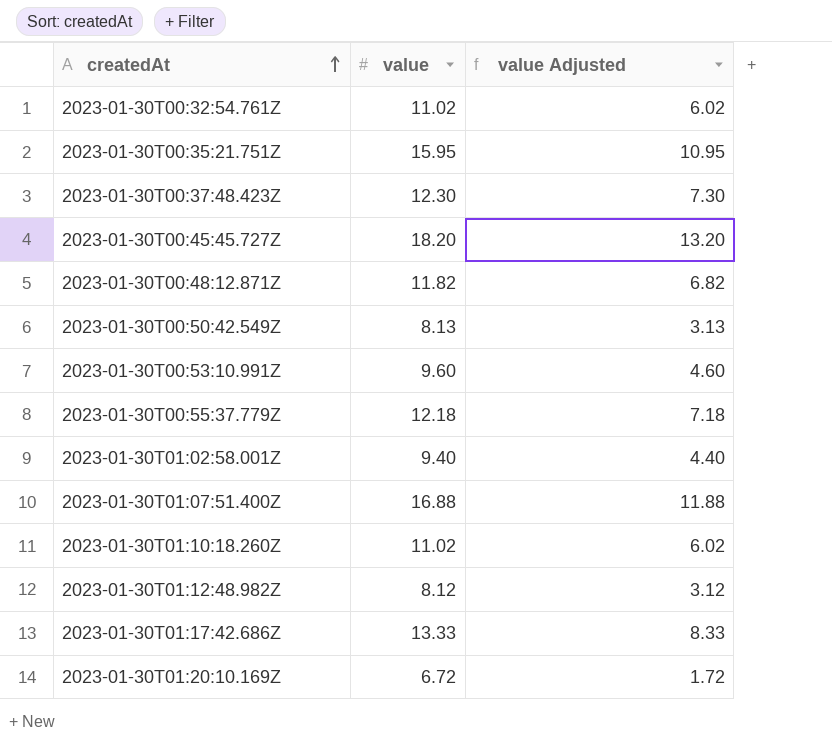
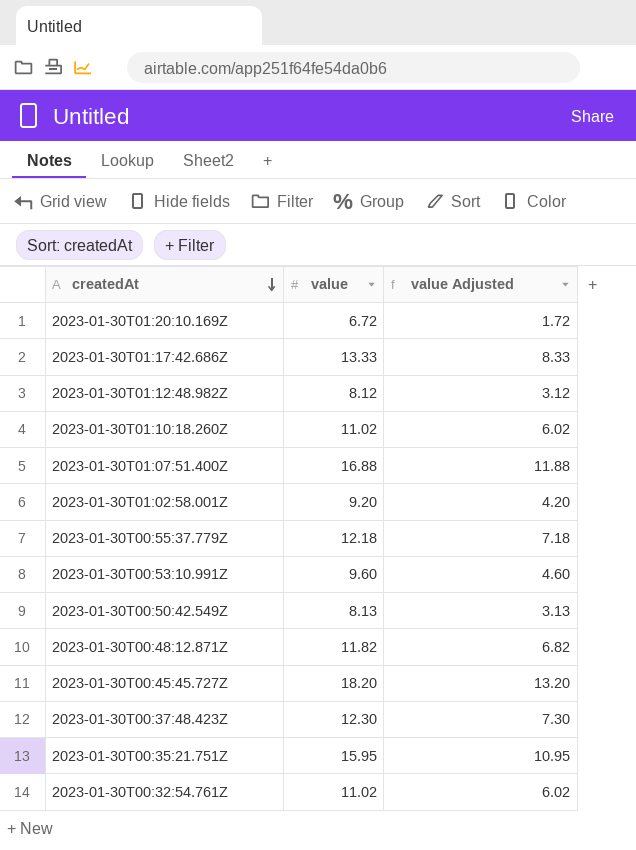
row order: createdAt ascending -> createdAt descending
2023-01-30T01:02:58.001Z | value: 9.40 -> 9.20
2023-01-30T01:02:58.001Z | value Adjusted: 4.40 -> 4.20

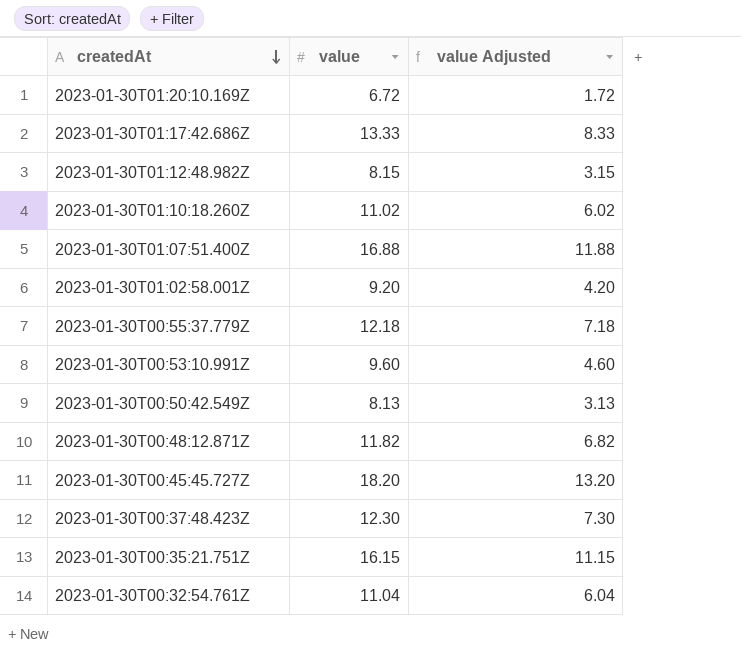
2023-01-30T01:12:48.982Z | value: 8.12 -> 8.15
2023-01-30T01:12:48.982Z | value Adjusted: 3.12 -> 3.15
2023-01-30T00:35:21.751Z | value: 15.95 -> 16.15
2023-01-30T00:35:21.751Z | value Adjusted: 10.95 -> 11.15
2023-01-30T00:32:54.761Z | value: 11.02 -> 11.04
2023-01-30T00:32:54.761Z | value Adjusted: 6.02 -> 6.04

